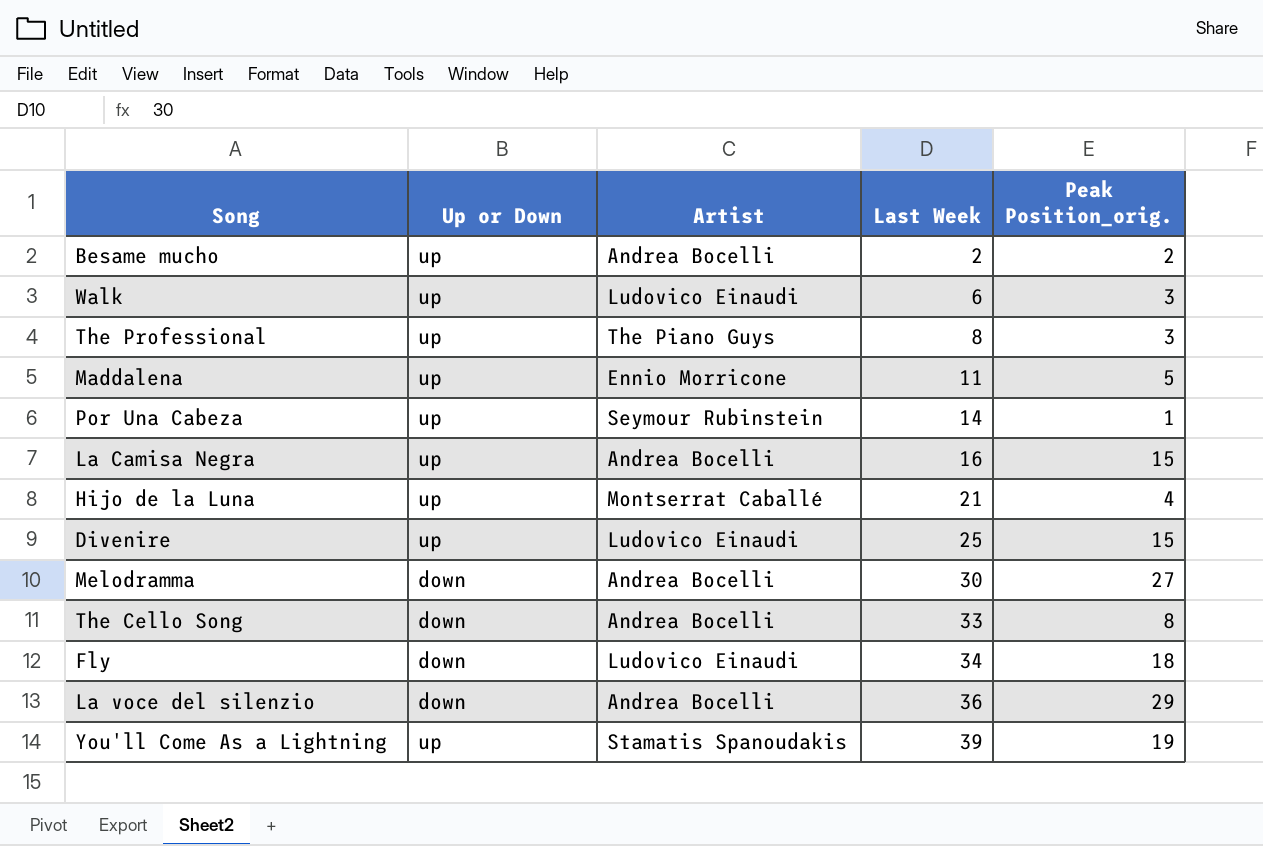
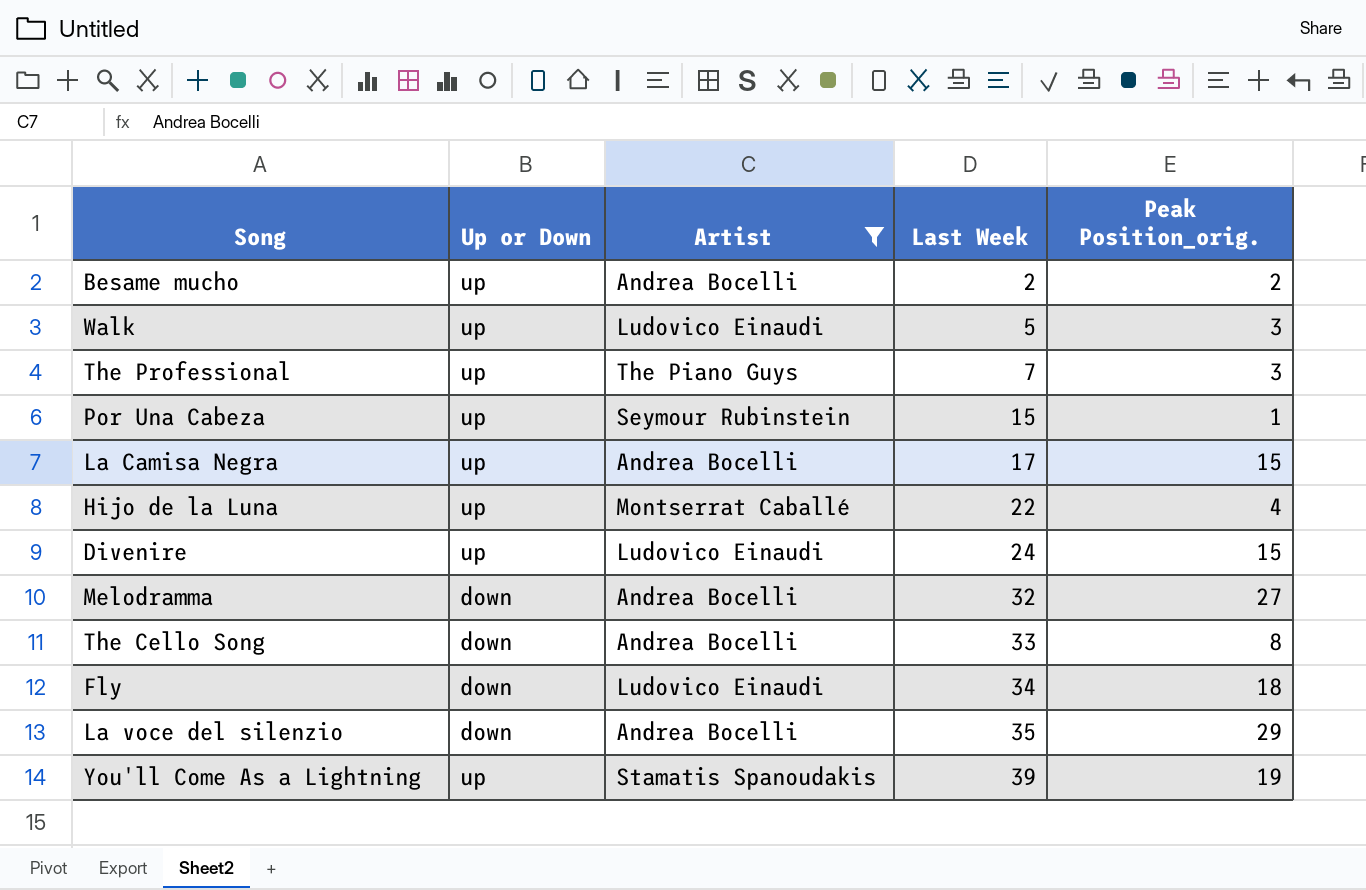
filter: none -> Artist != Ennio Morricone
Walk | Last Week: 6 -> 5
The Professional | Last Week: 8 -> 7
Por Una Cabeza | Last Week: 14 -> 15
La Camisa Negra | Last Week: 16 -> 17
Hijo de la Luna | Last Week: 21 -> 22
Divenire | Last Week: 25 -> 24
Melodramma | Last Week: 30 -> 32
La voce del silenzio | Last Week: 36 -> 35

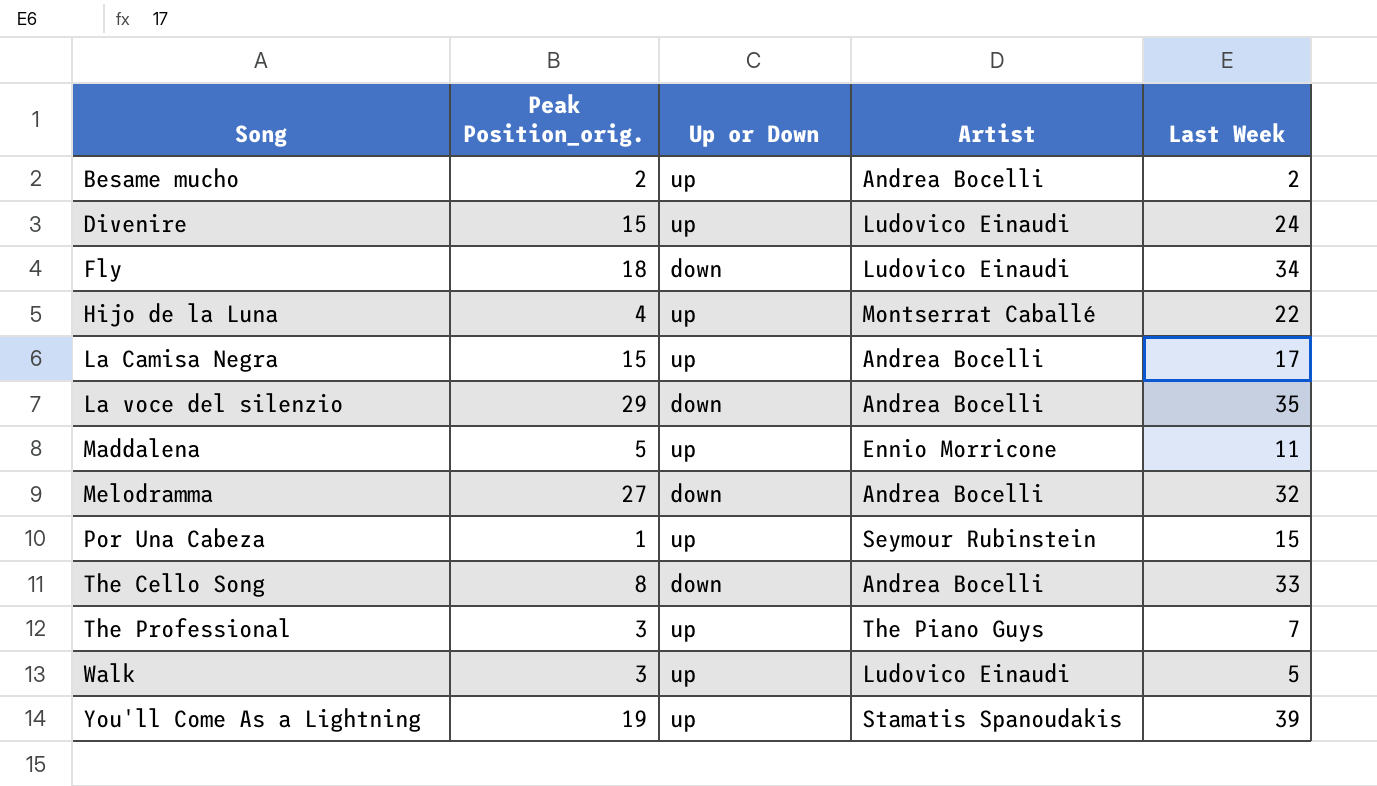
filter: Artist != Ennio Morricone -> none
row order: Last Week ascending -> Song ascending
column Peak Position_orig. | position: 5 -> 2

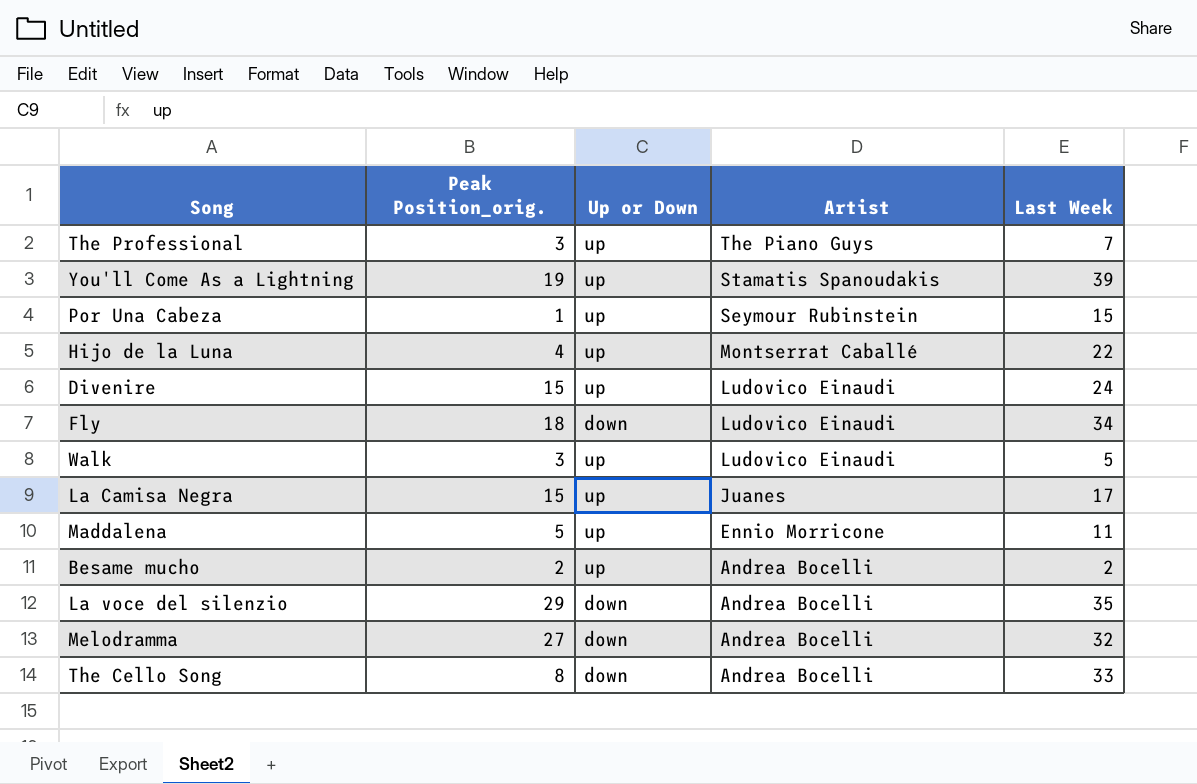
row order: Song ascending -> Artist descending
La Camisa Negra | Artist: Andrea Bocelli -> Juanes

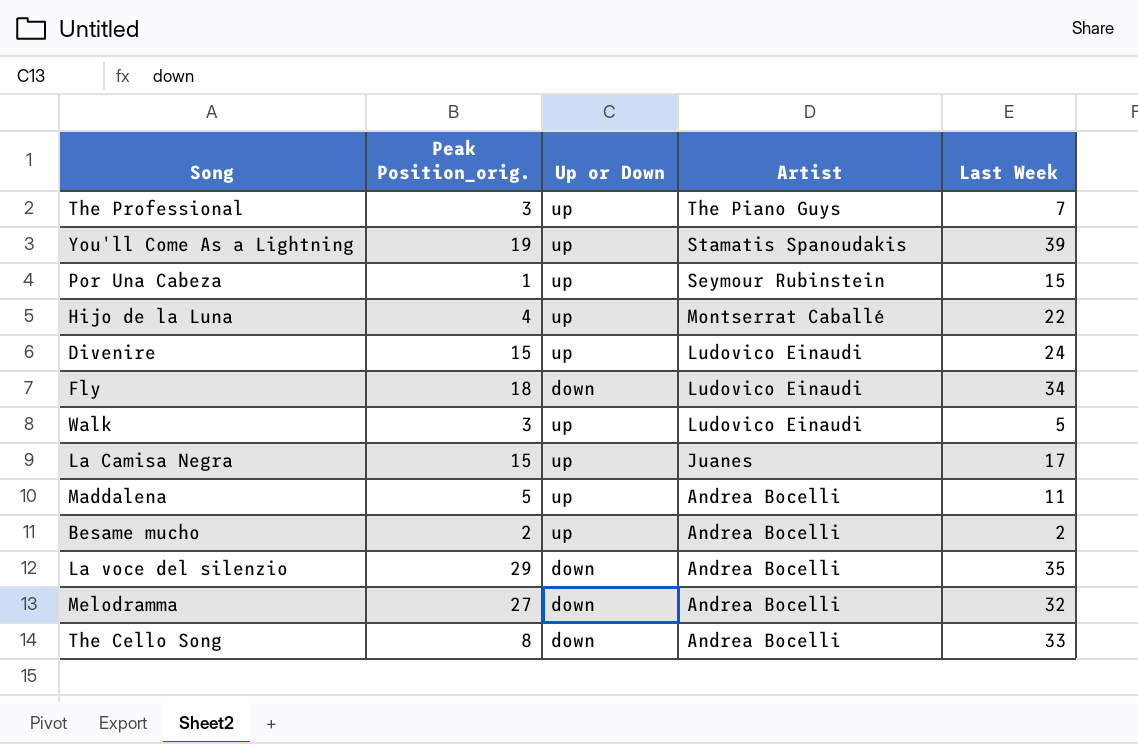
Maddalena | Artist: Ennio Morricone -> Andrea Bocelli

